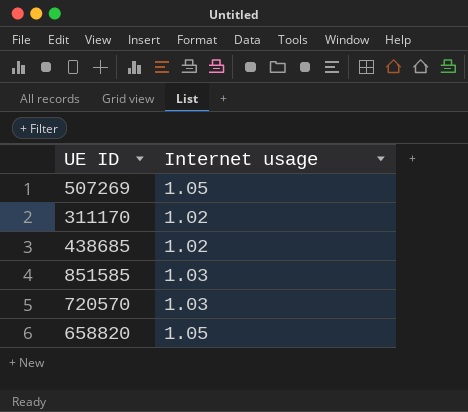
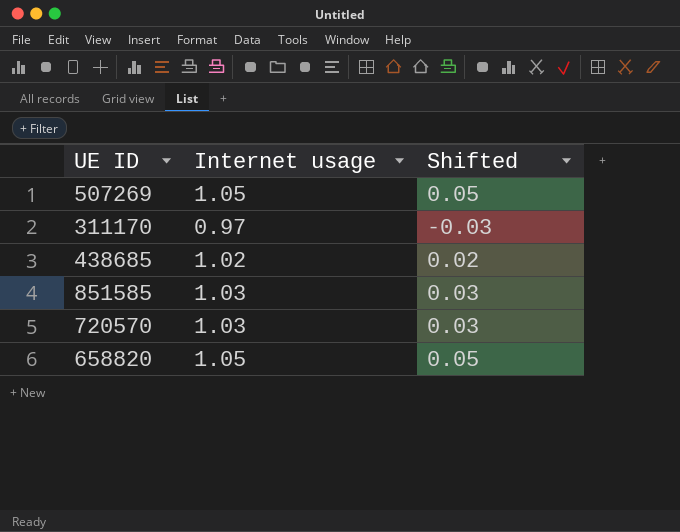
column Shifted | formula: none -> [Internet usage] - 1
311170 | Internet usage: 1.02 -> 0.97

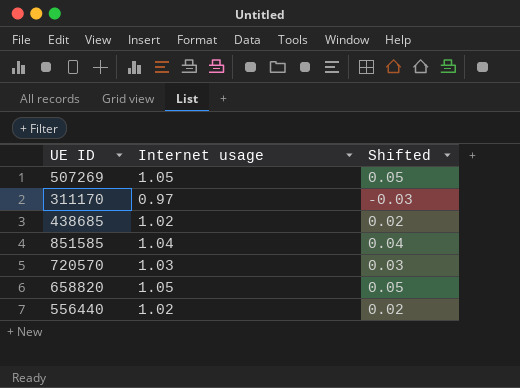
851585 | Internet usage: 1.03 -> 1.04
851585 | Shifted: 0.03 -> 0.04
row 556440: none -> 1.02 | 0.02

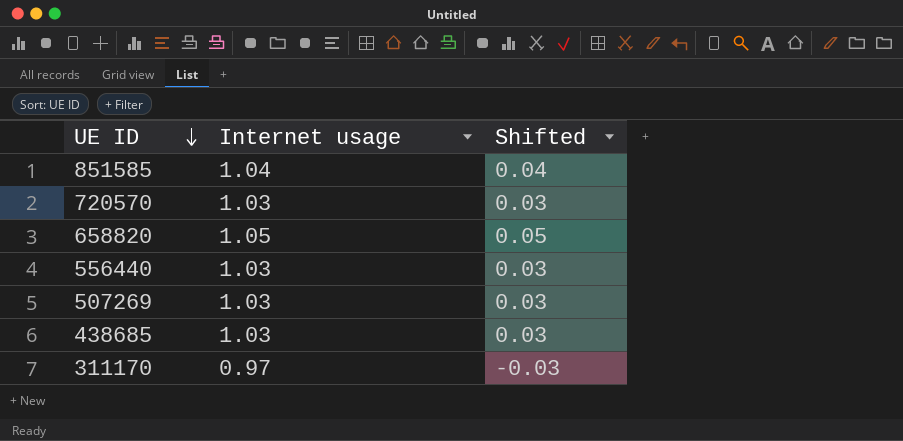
row order: none -> UE ID descending
556440 | Internet usage: 1.02 -> 1.03
556440 | Shifted: 0.02 -> 0.03
507269 | Internet usage: 1.05 -> 1.03
507269 | Shifted: 0.05 -> 0.03
438685 | Internet usage: 1.02 -> 1.03
438685 | Shifted: 0.02 -> 0.03

